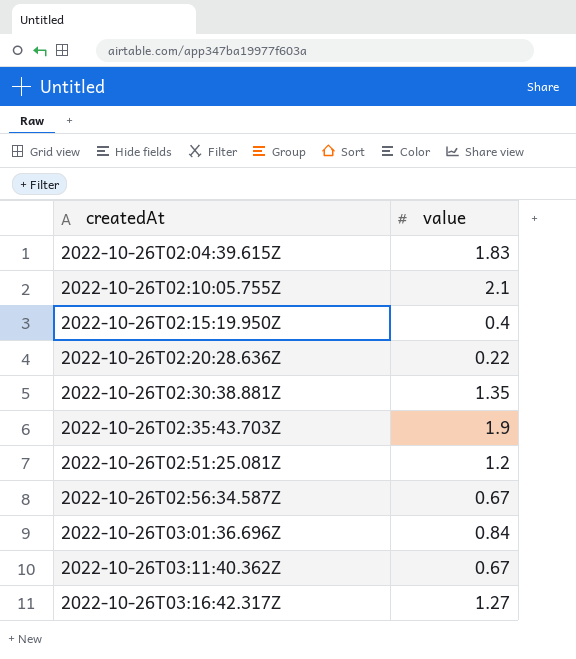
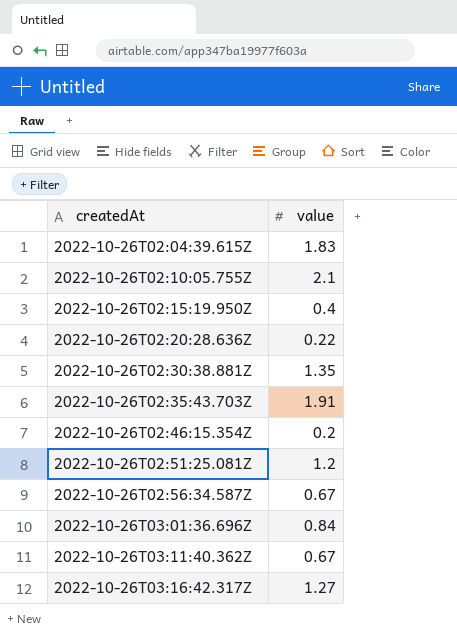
2022-10-26T02:35:43.703Z | value: 1.9 -> 1.91
row 2022-10-26T02:46:15.354Z: none -> 0.2

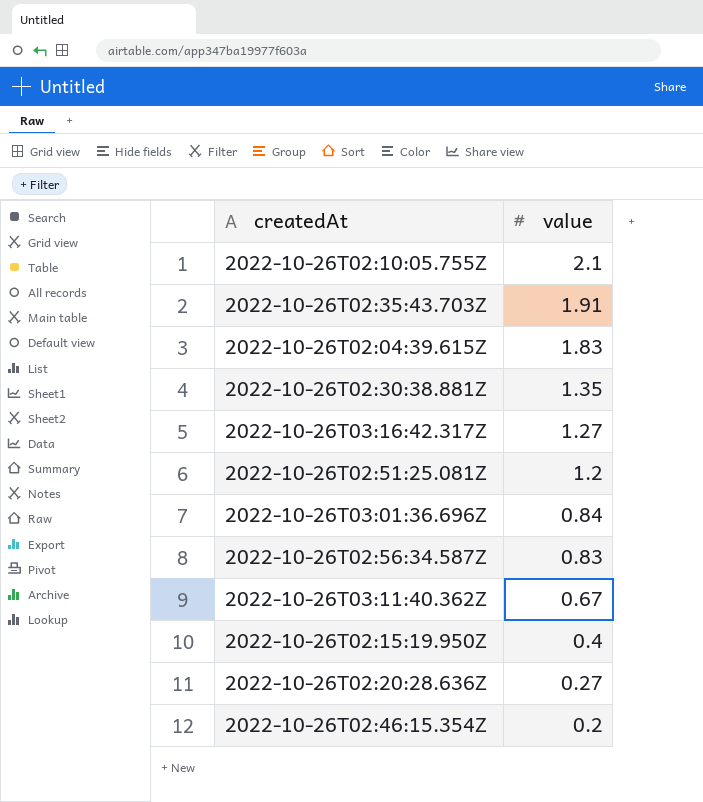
row order: createdAt ascending -> value descending
2022-10-26T02:56:34.587Z | value: 0.67 -> 0.83
2022-10-26T02:20:28.636Z | value: 0.22 -> 0.27

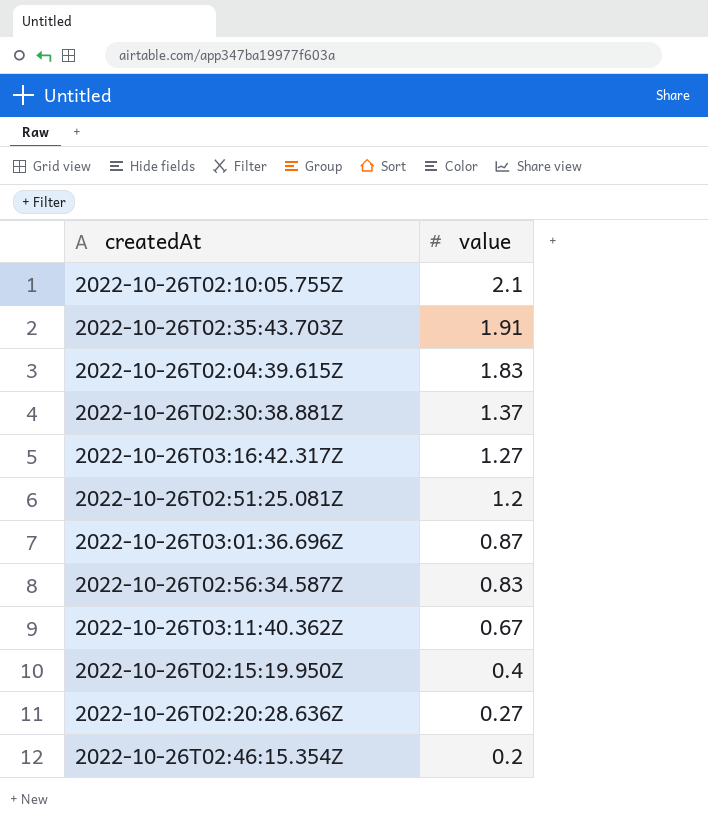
2022-10-26T02:30:38.881Z | value: 1.35 -> 1.37
2022-10-26T03:01:36.696Z | value: 0.84 -> 0.87

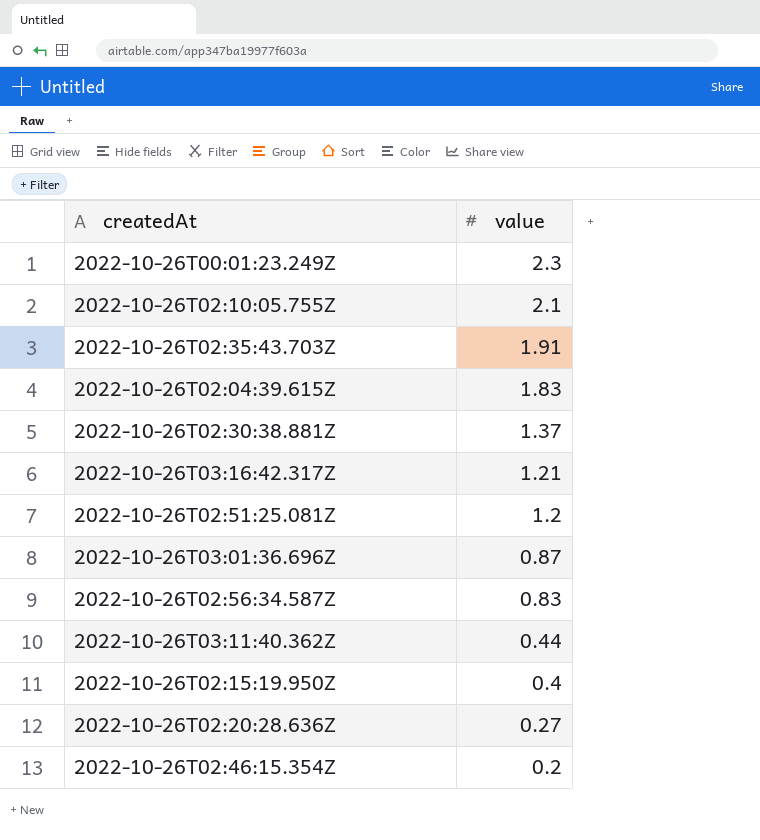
row 2022-10-26T00:01:23.249Z: none -> 2.3
2022-10-26T03:16:42.317Z | value: 1.27 -> 1.21
2022-10-26T03:11:40.362Z | value: 0.67 -> 0.44

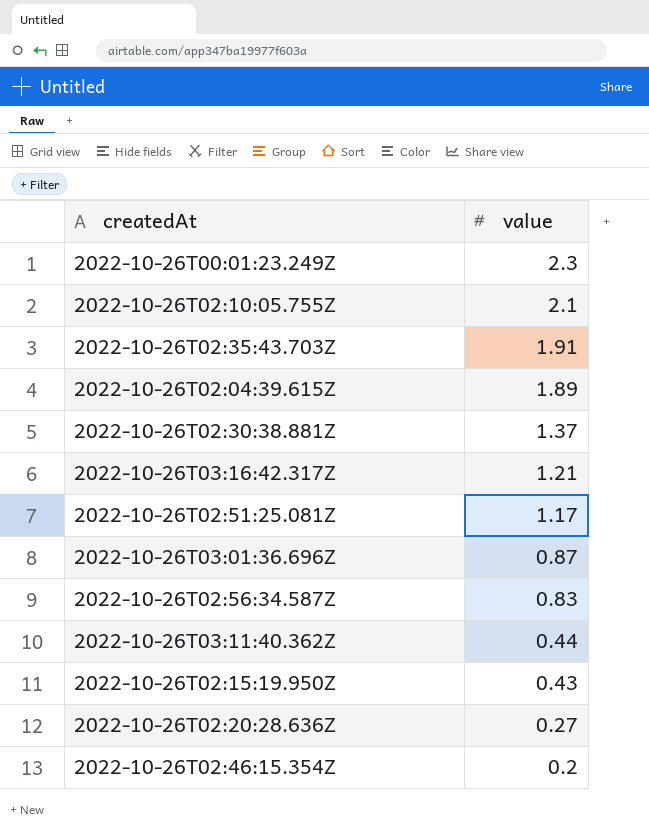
2022-10-26T02:04:39.615Z | value: 1.83 -> 1.89
2022-10-26T02:51:25.081Z | value: 1.2 -> 1.17
2022-10-26T02:15:19.950Z | value: 0.4 -> 0.43

